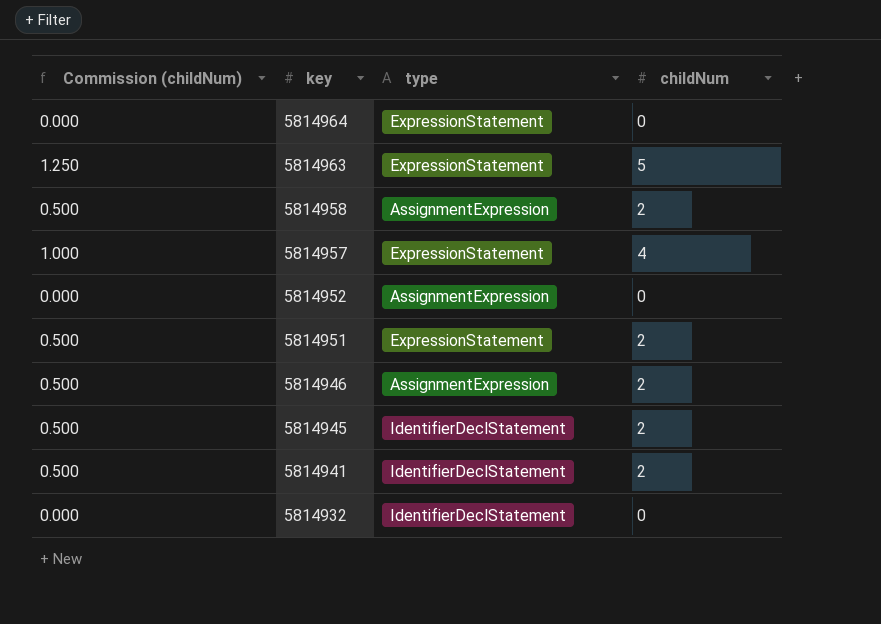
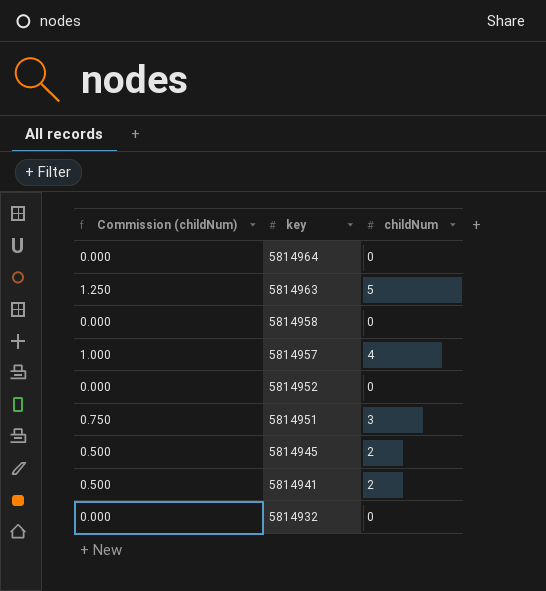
column type | position: 3 -> none
row 5814946: 0.500 | AssignmentExpression | 2 -> none
5814958 | Commission (childNum): 0.500 -> 0.000
5814958 | childNum: 2 -> 0
5814951 | Commission (childNum): 0.500 -> 0.750
5814951 | childNum: 2 -> 3

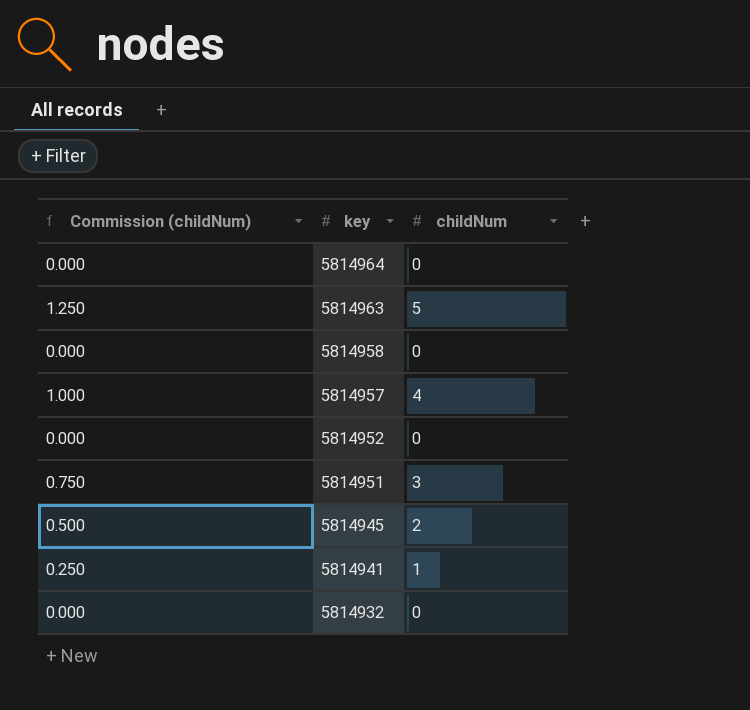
5814941 | Commission (childNum): 0.500 -> 0.250
5814941 | childNum: 2 -> 1

